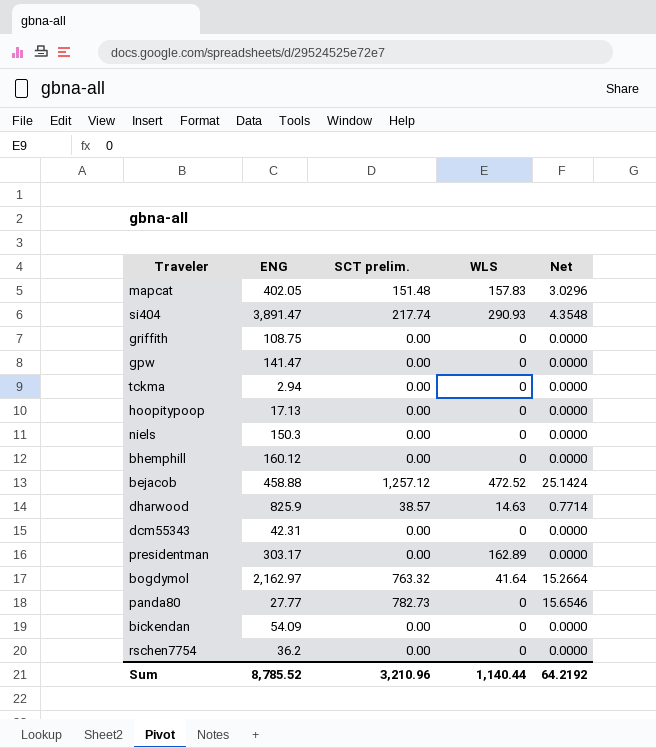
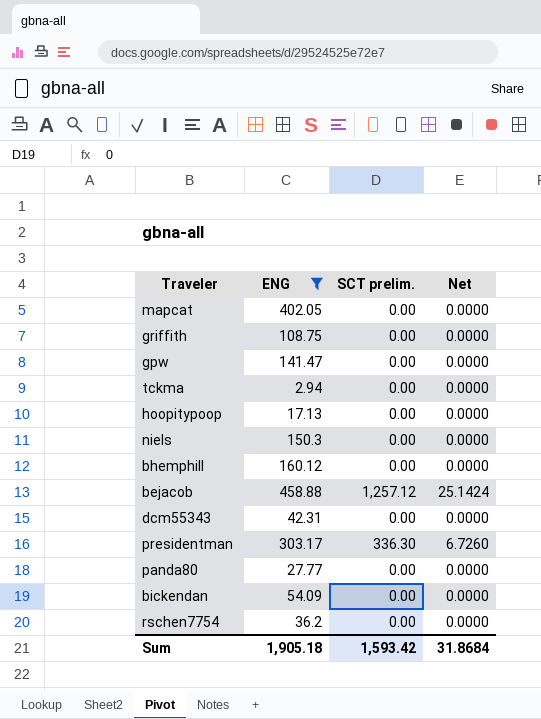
filter: none -> ENG <= 458.88
column WLS | position: 4 -> none
mapcat | SCT prelim.: 151.48 -> 0.00
mapcat | Net: 3.0296 -> 0.0000
presidentman | SCT prelim.: 0.00 -> 336.30
presidentman | Net: 0.0000 -> 6.7260
panda80 | SCT prelim.: 782.73 -> 0.00
panda80 | Net: 15.6546 -> 0.0000
Sum | ENG: 8,785.52 -> 1,905.18
Sum | SCT prelim.: 3,210.96 -> 1,593.42
Sum | Net: 64.2192 -> 31.8684

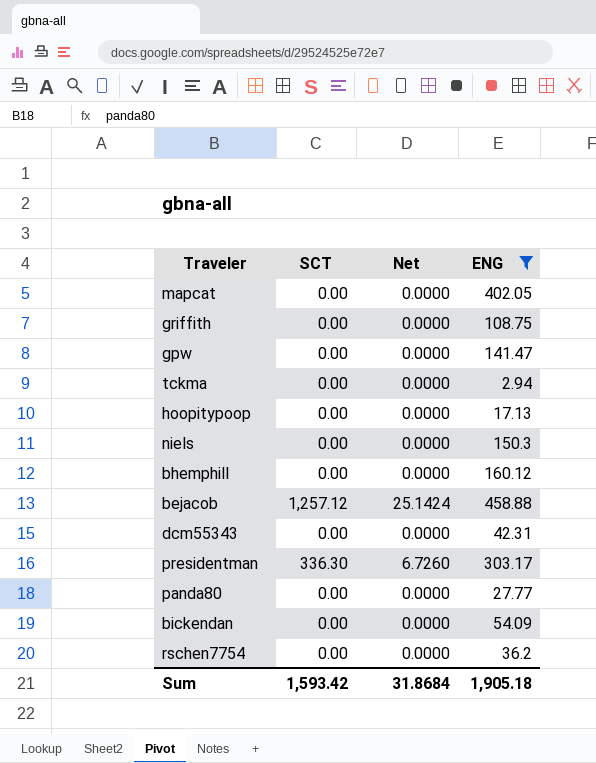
column name: SCT prelim. -> SCT
column ENG | position: 2 -> 4

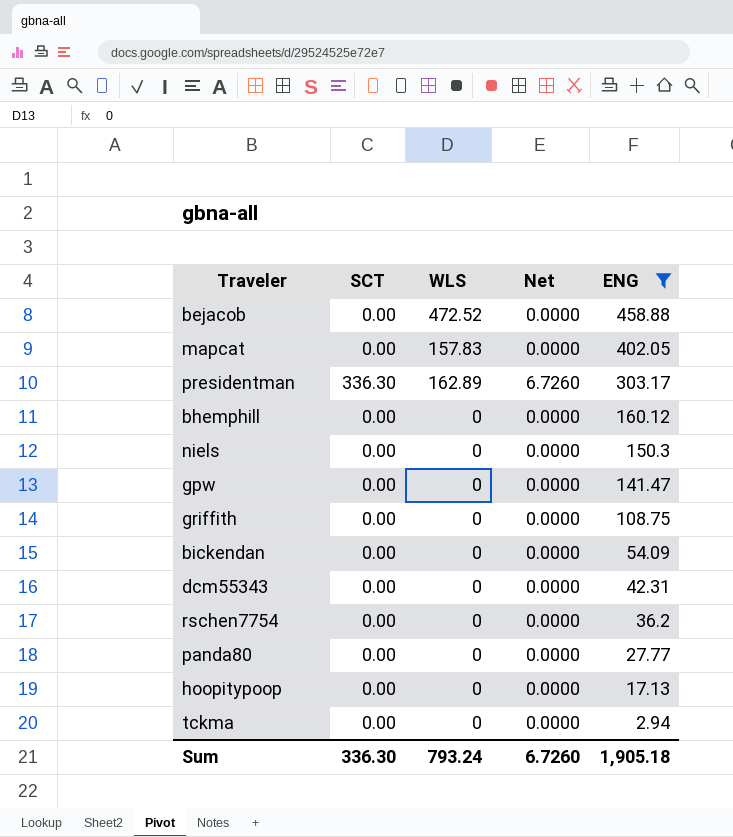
row order: none -> ENG descending
column WLS | position: none -> 3
bejacob | SCT: 1,257.12 -> 0.00
bejacob | Net: 25.1424 -> 0.0000
Sum | SCT: 1,593.42 -> 336.30
Sum | Net: 31.8684 -> 6.7260

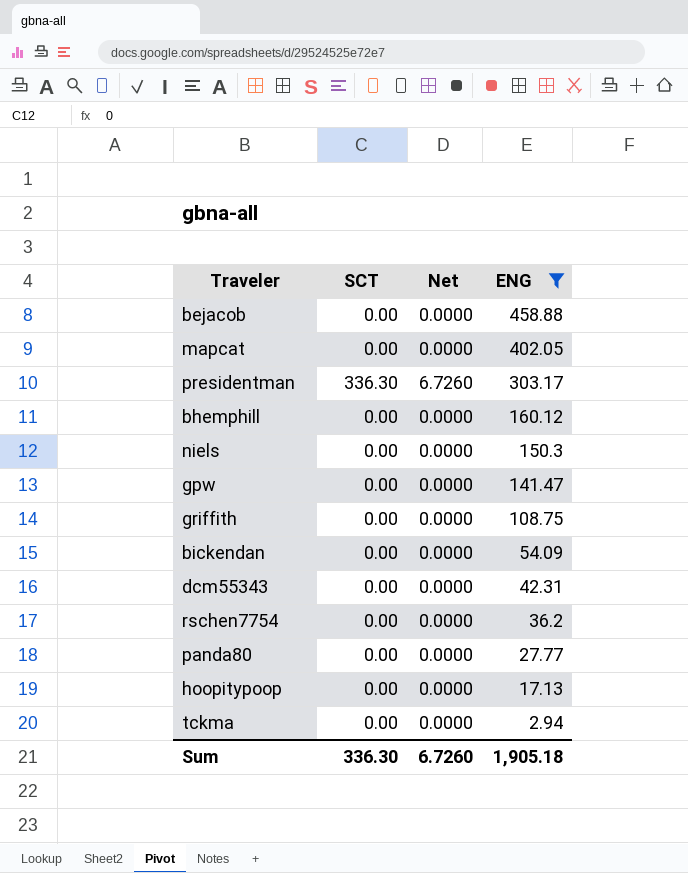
column WLS | position: 3 -> none

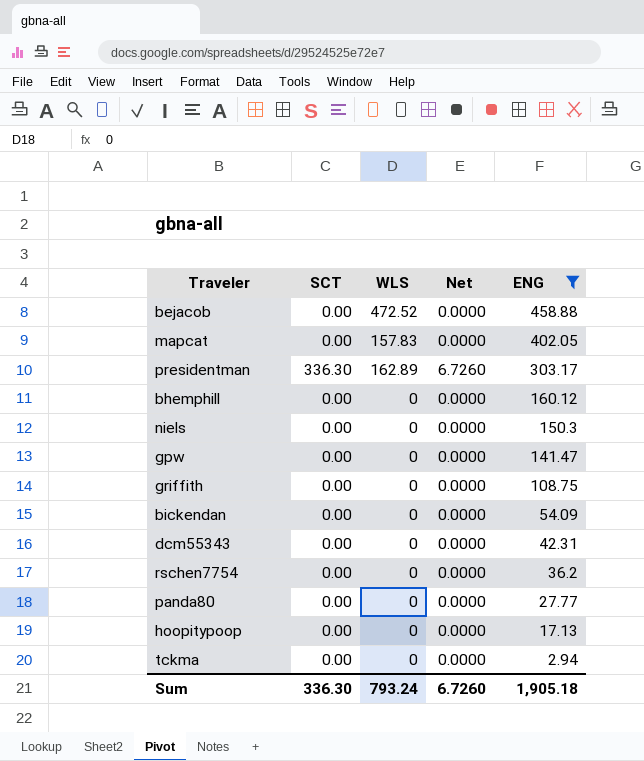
column WLS | position: none -> 3

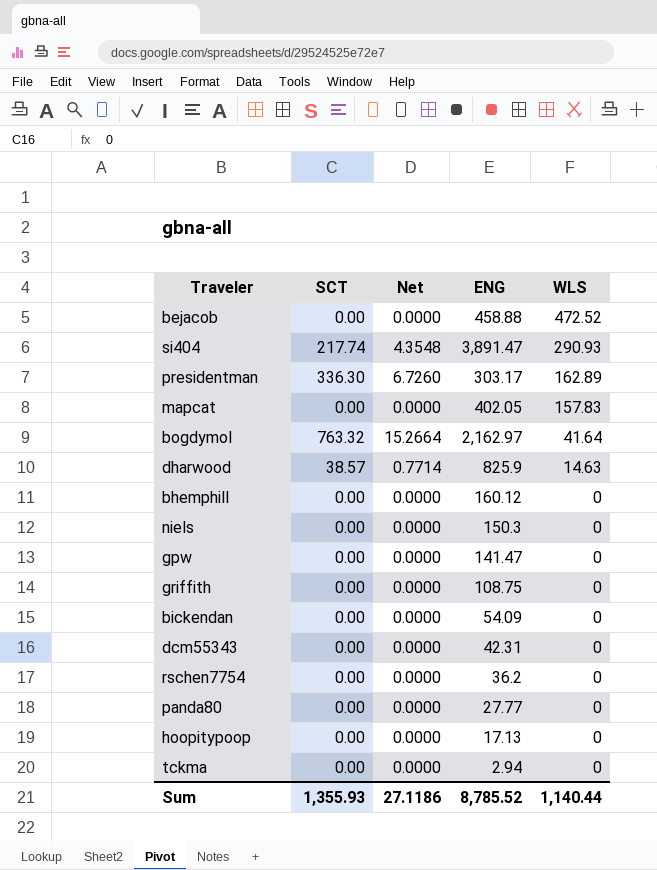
filter: ENG <= 458.88 -> none
row order: ENG descending -> WLS descending
column WLS | position: 3 -> 5
Sum | SCT: 336.30 -> 1,355.93
Sum | Net: 6.7260 -> 27.1186
Sum | ENG: 1,905.18 -> 8,785.52
Sum | WLS: 793.24 -> 1,140.44

